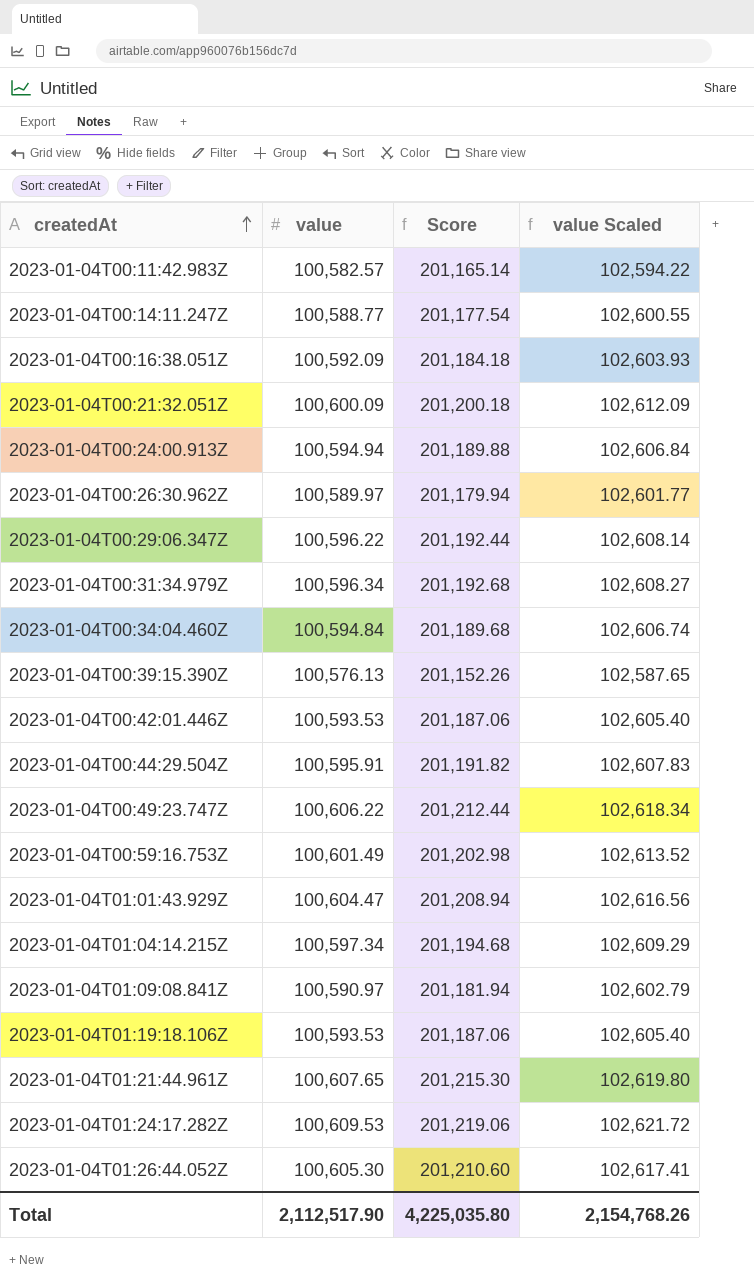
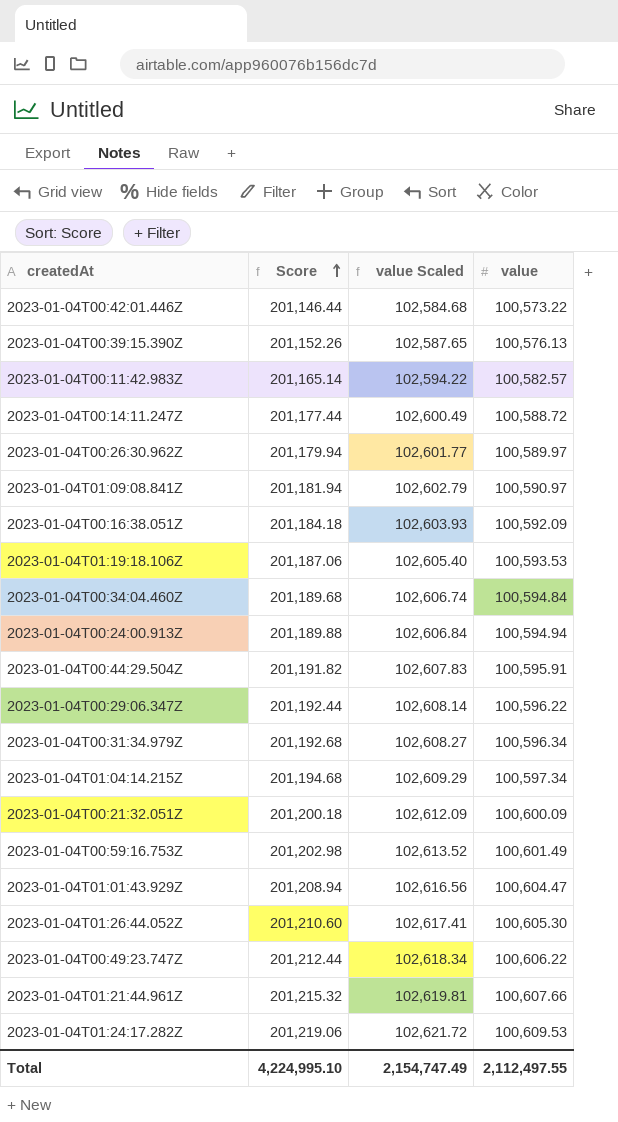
row order: createdAt ascending -> Score ascending
column value | position: 2 -> 4
2023-01-04T00:42:01.446Z | Score: 201,187.06 -> 201,146.44
2023-01-04T00:42:01.446Z | value Scaled: 102,605.40 -> 102,584.68
2023-01-04T00:42:01.446Z | value: 100,593.53 -> 100,573.22
2023-01-04T00:14:11.247Z | Score: 201,177.54 -> 201,177.44
2023-01-04T00:14:11.247Z | value Scaled: 102,600.55 -> 102,600.49
2023-01-04T00:14:11.247Z | value: 100,588.77 -> 100,588.72
2023-01-04T01:21:44.961Z | Score: 201,215.30 -> 201,215.32
2023-01-04T01:21:44.961Z | value Scaled: 102,619.80 -> 102,619.81
2023-01-04T01:21:44.961Z | value: 100,607.65 -> 100,607.66
Total | Score: 4,225,035.80 -> 4,224,995.10
Total | value Scaled: 2,154,768.26 -> 2,154,747.49
Total | value: 2,112,517.90 -> 2,112,497.55

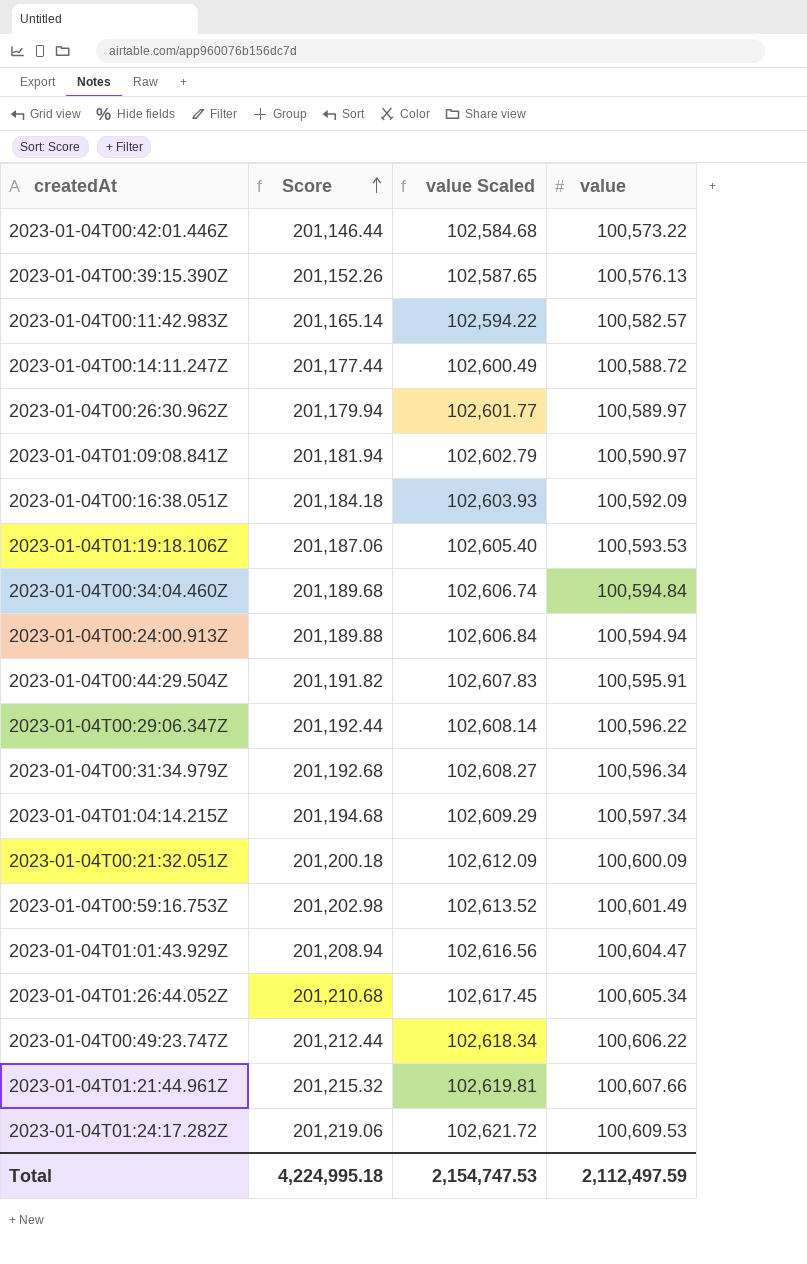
2023-01-04T01:26:44.052Z | Score: 201,210.60 -> 201,210.68
2023-01-04T01:26:44.052Z | value Scaled: 102,617.41 -> 102,617.45
2023-01-04T01:26:44.052Z | value: 100,605.30 -> 100,605.34
Total | Score: 4,224,995.10 -> 4,224,995.18
Total | value Scaled: 2,154,747.49 -> 2,154,747.53
Total | value: 2,112,497.55 -> 2,112,497.59

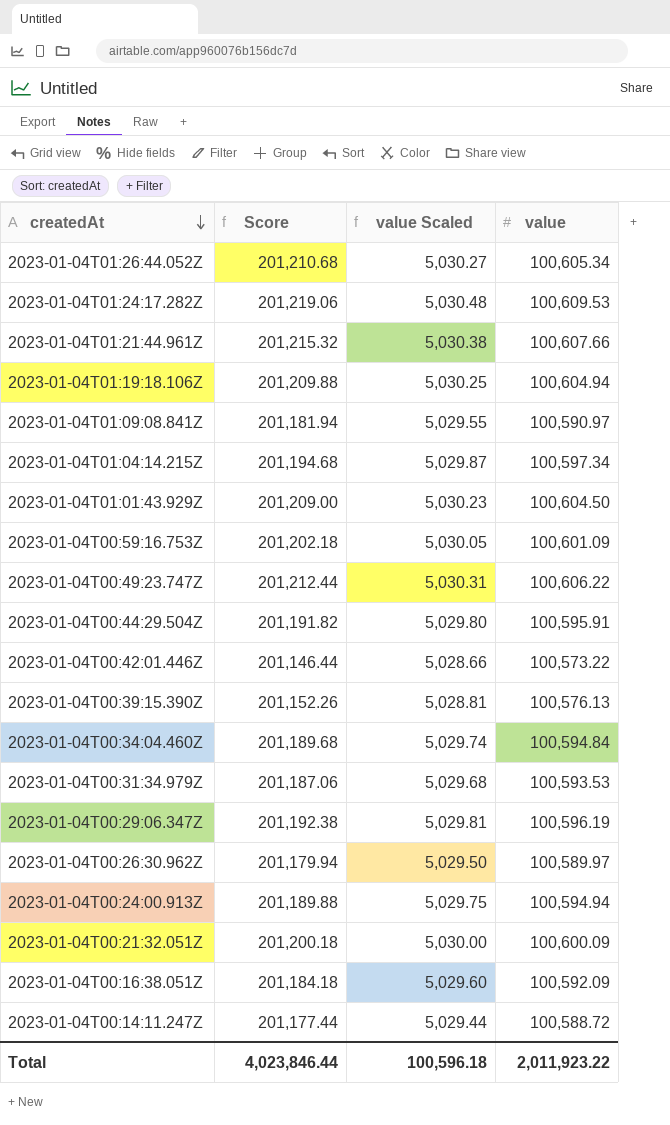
row order: Score ascending -> createdAt descending
column value Scaled | formula: [value] * 1.02 -> [value] * 0.05
row 2023-01-04T00:11:42.983Z: 201,165.14 | 102,594.22 | 100,582.57 -> none
2023-01-04T01:19:18.106Z | Score: 201,187.06 -> 201,209.88
2023-01-04T01:19:18.106Z | value: 100,593.53 -> 100,604.94
2023-01-04T01:01:43.929Z | Score: 201,208.94 -> 201,209.00
2023-01-04T01:01:43.929Z | value: 100,604.47 -> 100,604.50
2023-01-04T00:59:16.753Z | Score: 201,202.98 -> 201,202.18
2023-01-04T00:59:16.753Z | value: 100,601.49 -> 100,601.09
2023-01-04T00:31:34.979Z | Score: 201,192.68 -> 201,187.06
2023-01-04T00:31:34.979Z | value: 100,596.34 -> 100,593.53
2023-01-04T00:29:06.347Z | Score: 201,192.44 -> 201,192.38
2023-01-04T00:29:06.347Z | value: 100,596.22 -> 100,596.19
Total | Score: 4,224,995.18 -> 4,023,846.44
Total | value Scaled: 2,154,747.53 -> 100,596.18
Total | value: 2,112,497.59 -> 2,011,923.22

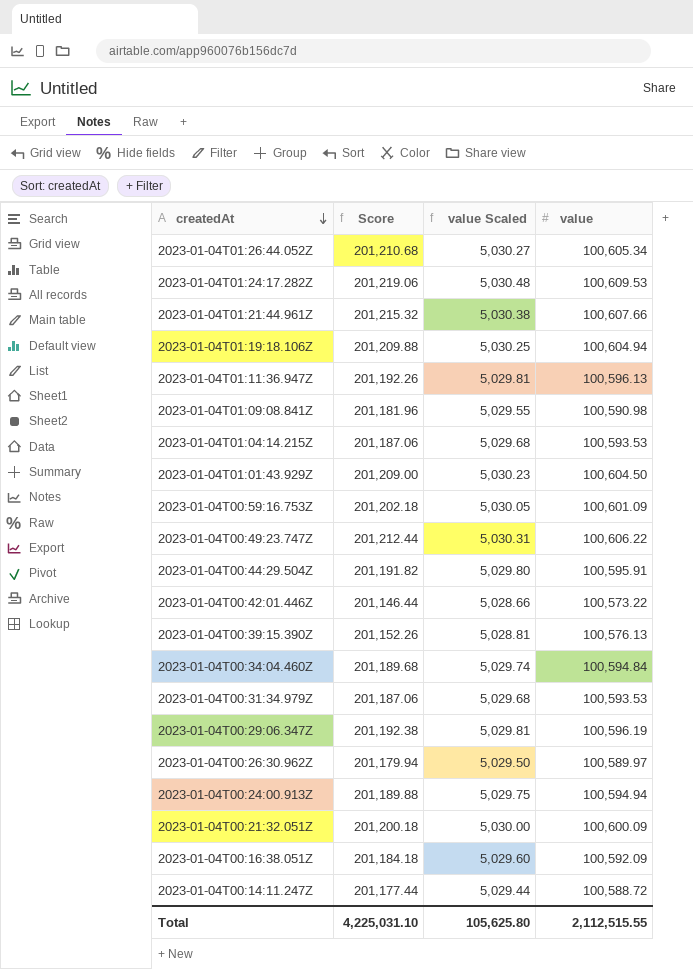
row 2023-01-04T01:11:36.947Z: none -> 201,192.26 | 5,029.81 | 100,596.13
2023-01-04T01:09:08.841Z | Score: 201,181.94 -> 201,181.96
2023-01-04T01:09:08.841Z | value: 100,590.97 -> 100,590.98
2023-01-04T01:04:14.215Z | Score: 201,194.68 -> 201,187.06
2023-01-04T01:04:14.215Z | value Scaled: 5,029.87 -> 5,029.68
2023-01-04T01:04:14.215Z | value: 100,597.34 -> 100,593.53
Total | Score: 4,023,846.44 -> 4,225,031.10
Total | value Scaled: 100,596.18 -> 105,625.80
Total | value: 2,011,923.22 -> 2,112,515.55

